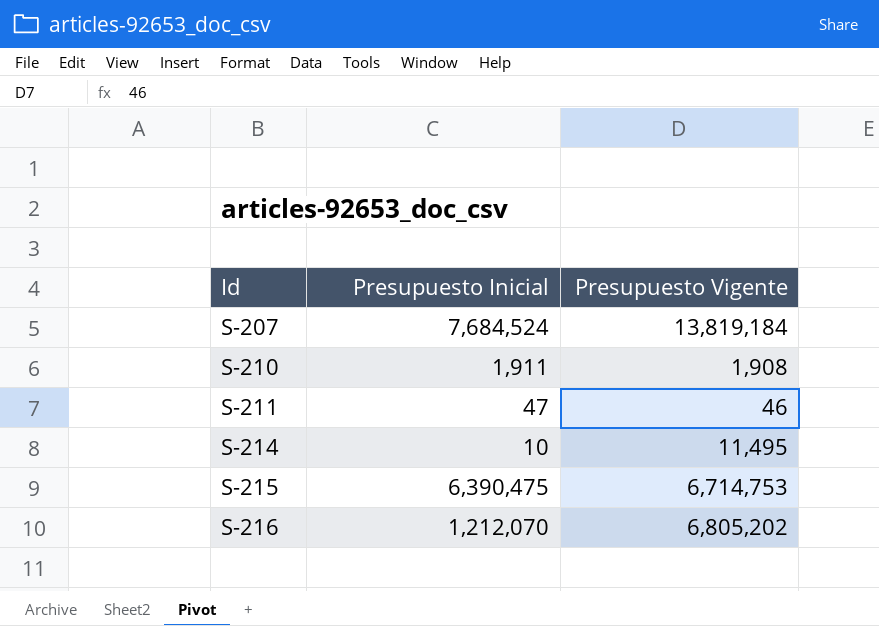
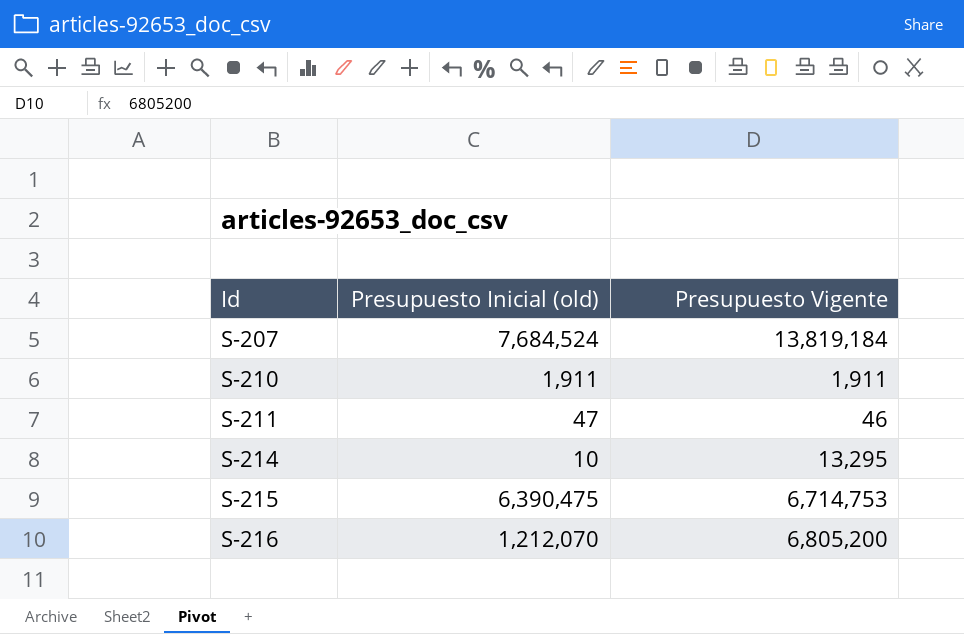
column name: Presupuesto Inicial -> Presupuesto Inicial (old)
S-210 | Presupuesto Vigente: 1,908 -> 1,911
S-214 | Presupuesto Vigente: 11,495 -> 13,295
S-216 | Presupuesto Vigente: 6,805,202 -> 6,805,200

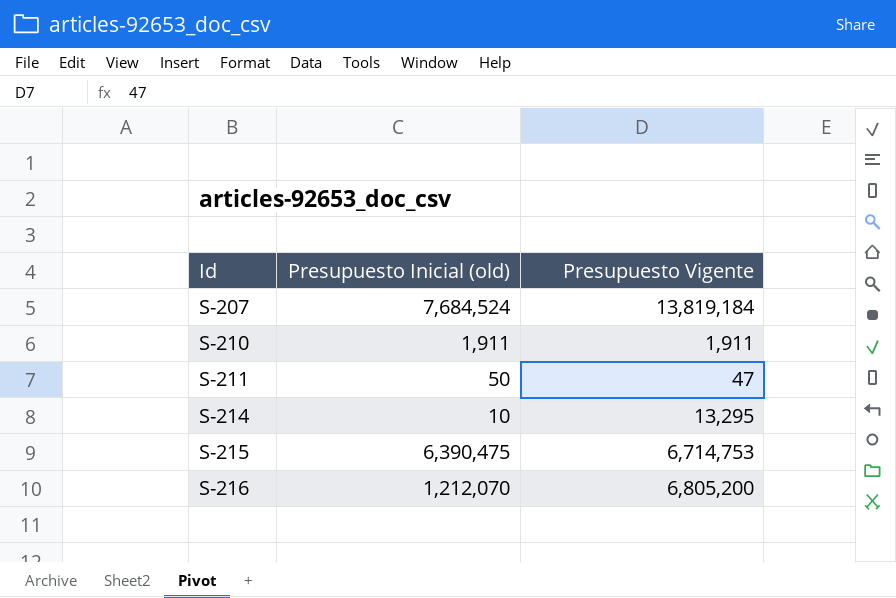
S-211 | Presupuesto Inicial (old): 47 -> 50
S-211 | Presupuesto Vigente: 46 -> 47

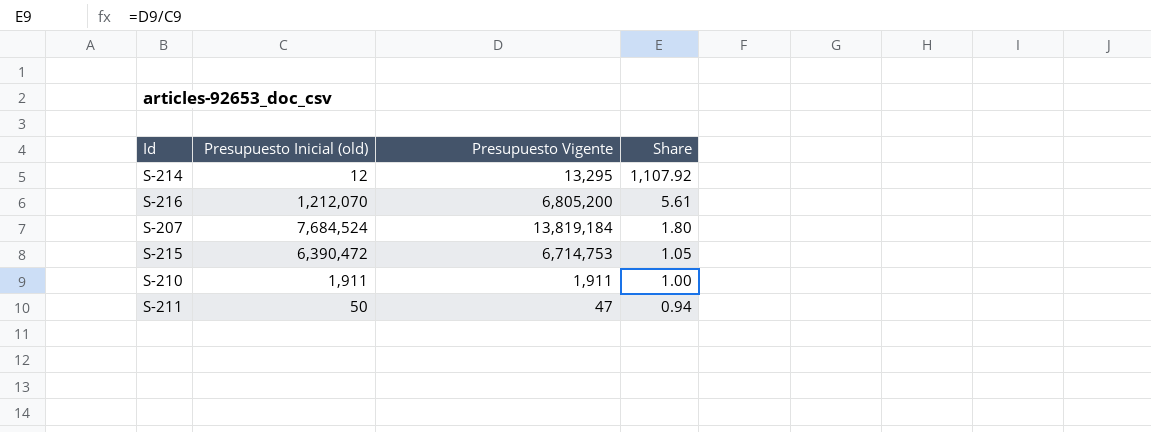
row order: Id ascending -> Share descending
column Share | formula: none -> [Presupuesto Vigente] / [Presupuesto Inicial (old)]
S-214 | Presupuesto Inicial (old): 10 -> 12
S-215 | Presupuesto Inicial (old): 6,390,475 -> 6,390,472

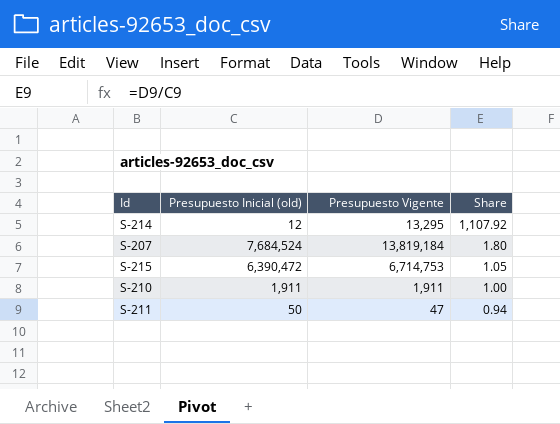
row S-216: 1,212,070 | 6,805,200 | 5.61 -> none

